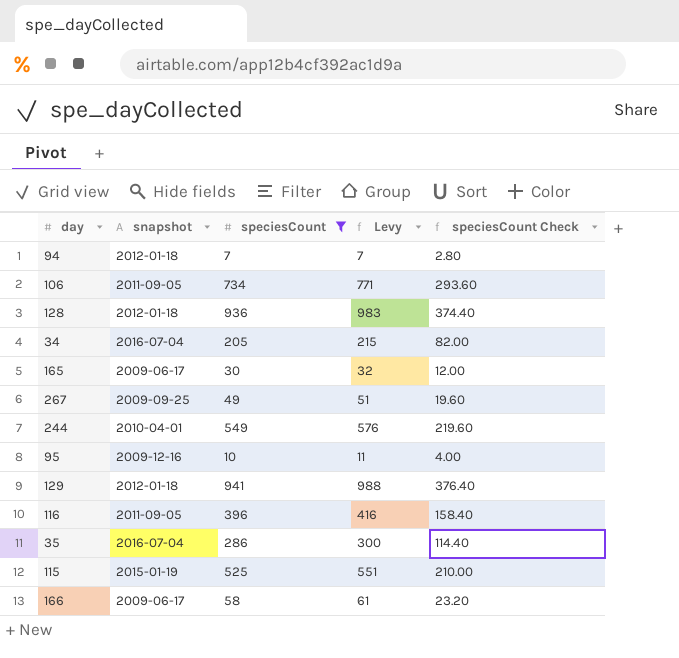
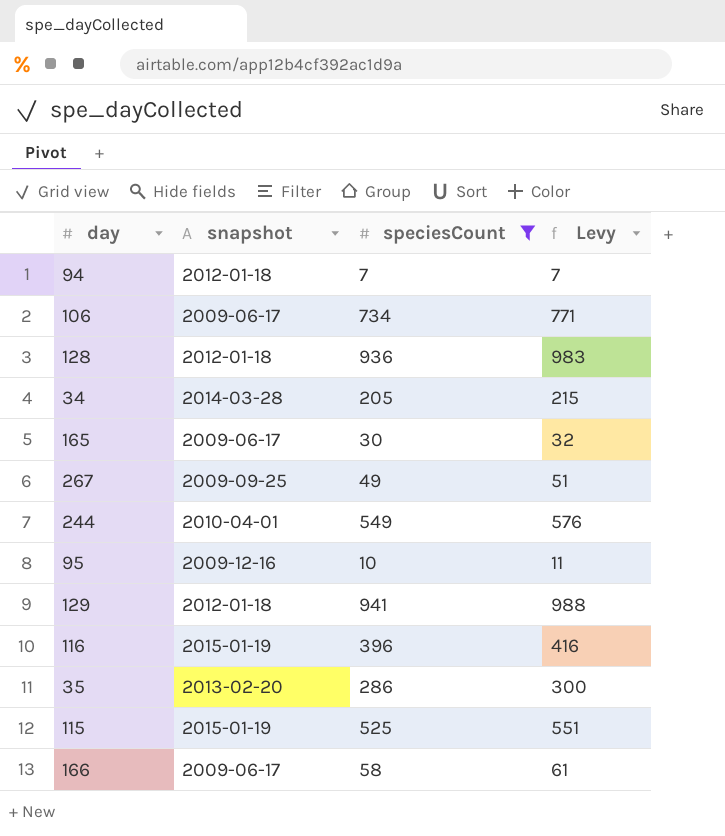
column speciesCount Check | formula: [speciesCount] * 0.4 -> none
106 | snapshot: 2011-09-05 -> 2009-06-17
34 | snapshot: 2016-07-04 -> 2014-03-28
116 | snapshot: 2011-09-05 -> 2015-01-19
35 | snapshot: 2016-07-04 -> 2013-02-20

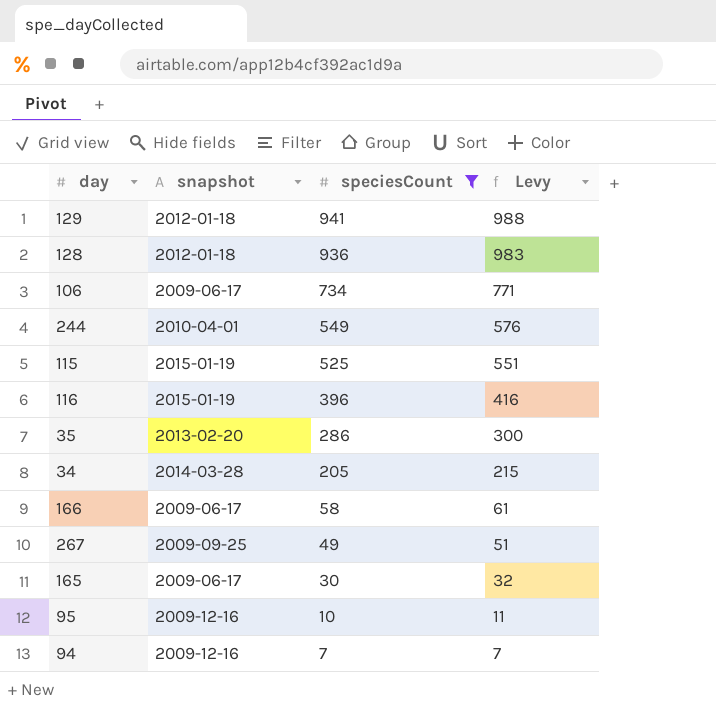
row order: none -> speciesCount descending
94 | snapshot: 2012-01-18 -> 2009-12-16

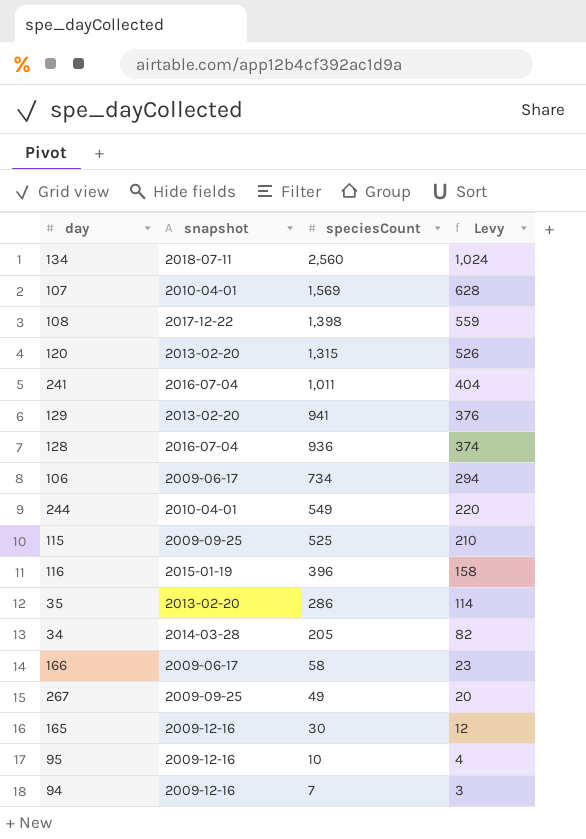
filter: speciesCount <= 941 -> none
column Levy | formula: [speciesCount] * 1.05 -> [speciesCount] * 0.4
129 | snapshot: 2012-01-18 -> 2013-02-20
128 | snapshot: 2012-01-18 -> 2016-07-04
115 | snapshot: 2015-01-19 -> 2009-09-25
165 | snapshot: 2009-06-17 -> 2009-12-16

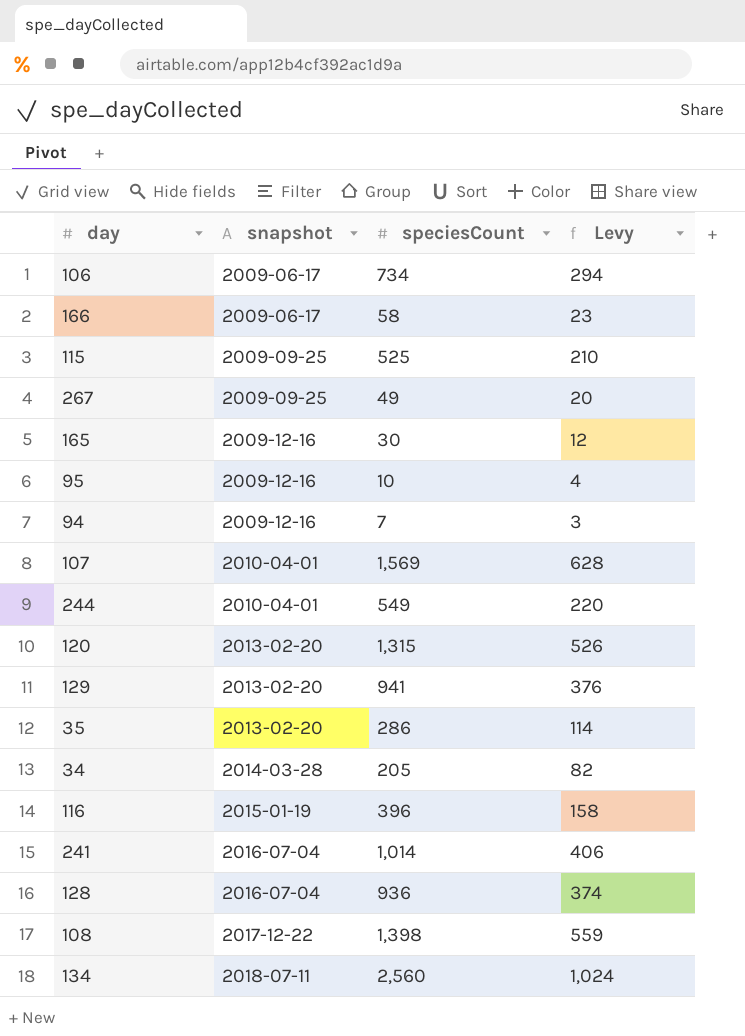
row order: speciesCount descending -> snapshot ascending
241 | speciesCount: 1,011 -> 1,014
241 | Levy: 404 -> 406

